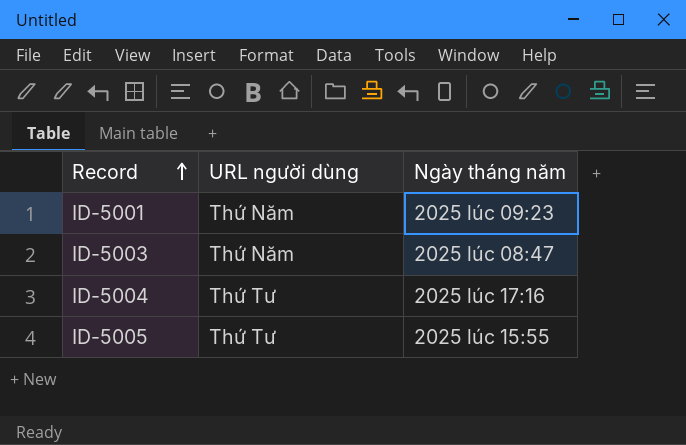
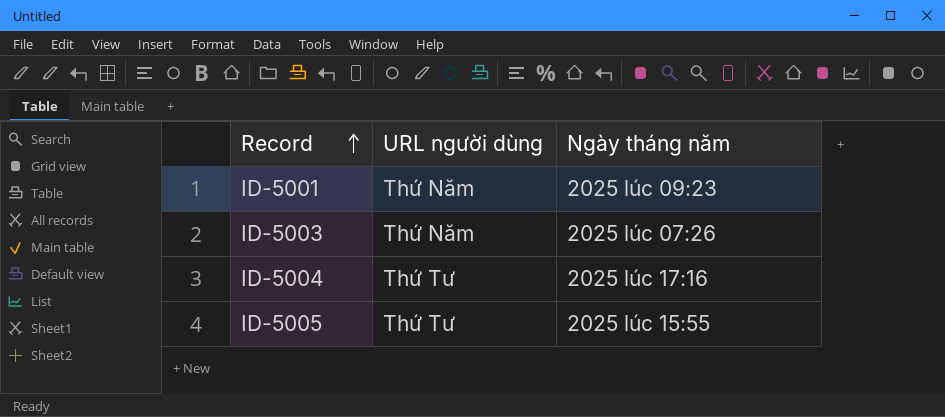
ID-5003 | Ngày tháng năm: 2025 lúc 08:47 -> 2025 lúc 07:26

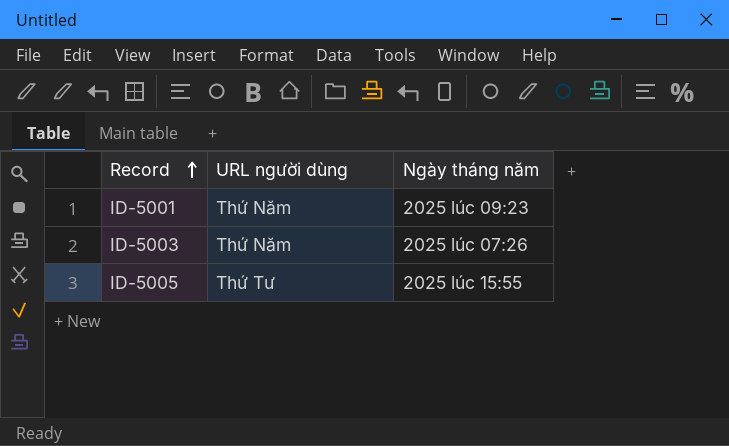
row ID-5004: Thứ Tư | 2025 lúc 17:16 -> none

